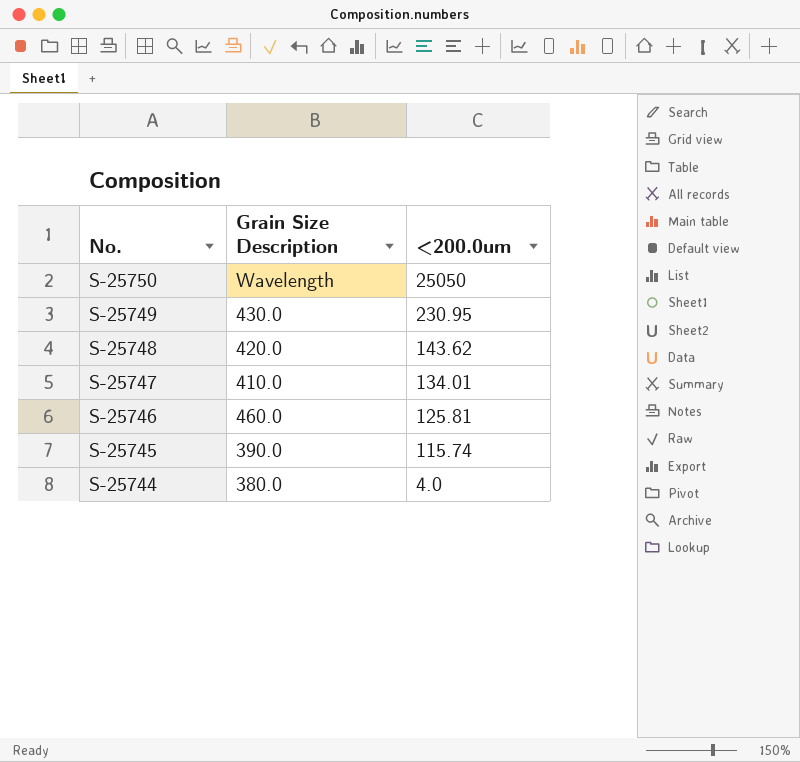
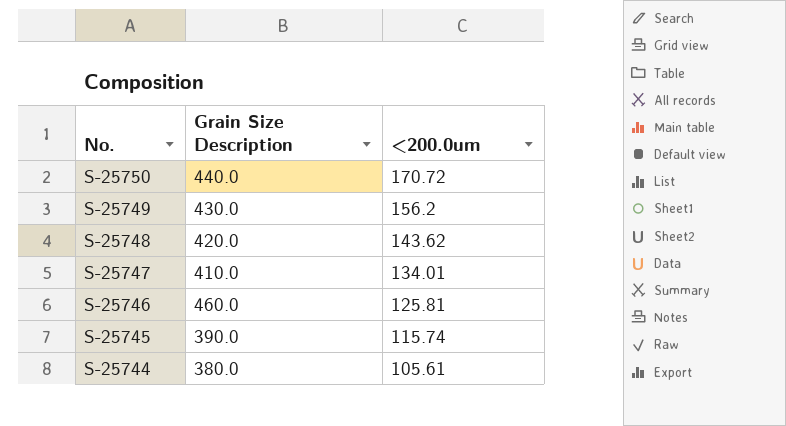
S-25750 | Grain Size Description: Wavelength -> 440.0
S-25750 | <200.0um: 25050 -> 170.72
S-25749 | <200.0um: 230.95 -> 156.2
S-25744 | <200.0um: 4.0 -> 105.61

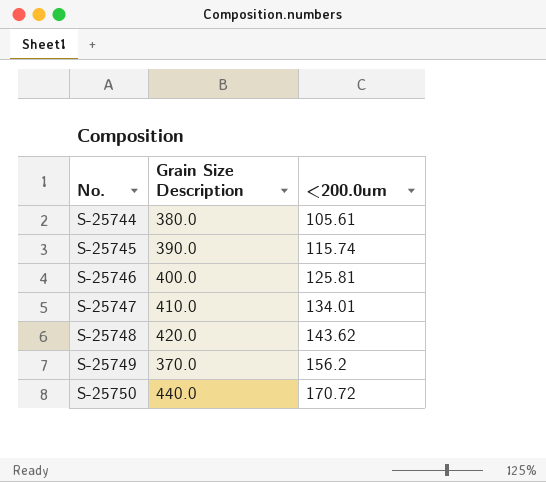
row order: No. descending -> No. ascending
S-25746 | Grain Size Description: 460.0 -> 400.0
S-25749 | Grain Size Description: 430.0 -> 370.0

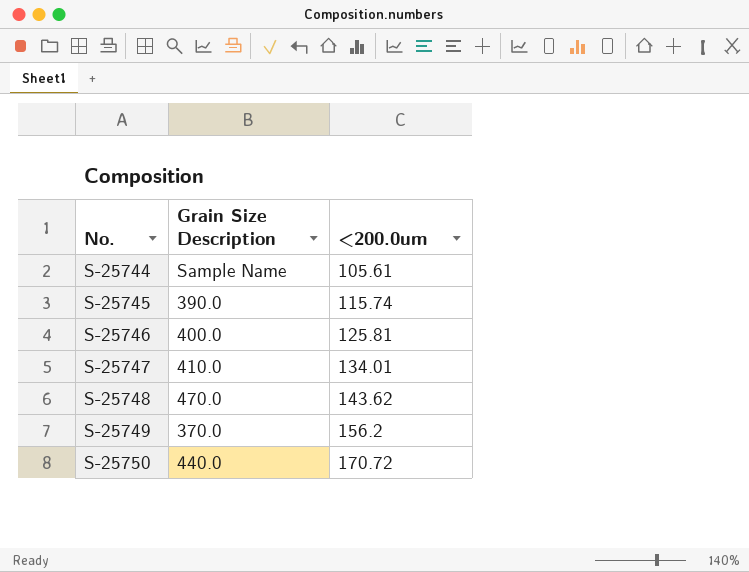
S-25744 | Grain Size Description: 380.0 -> Sample Name
S-25748 | Grain Size Description: 420.0 -> 470.0

